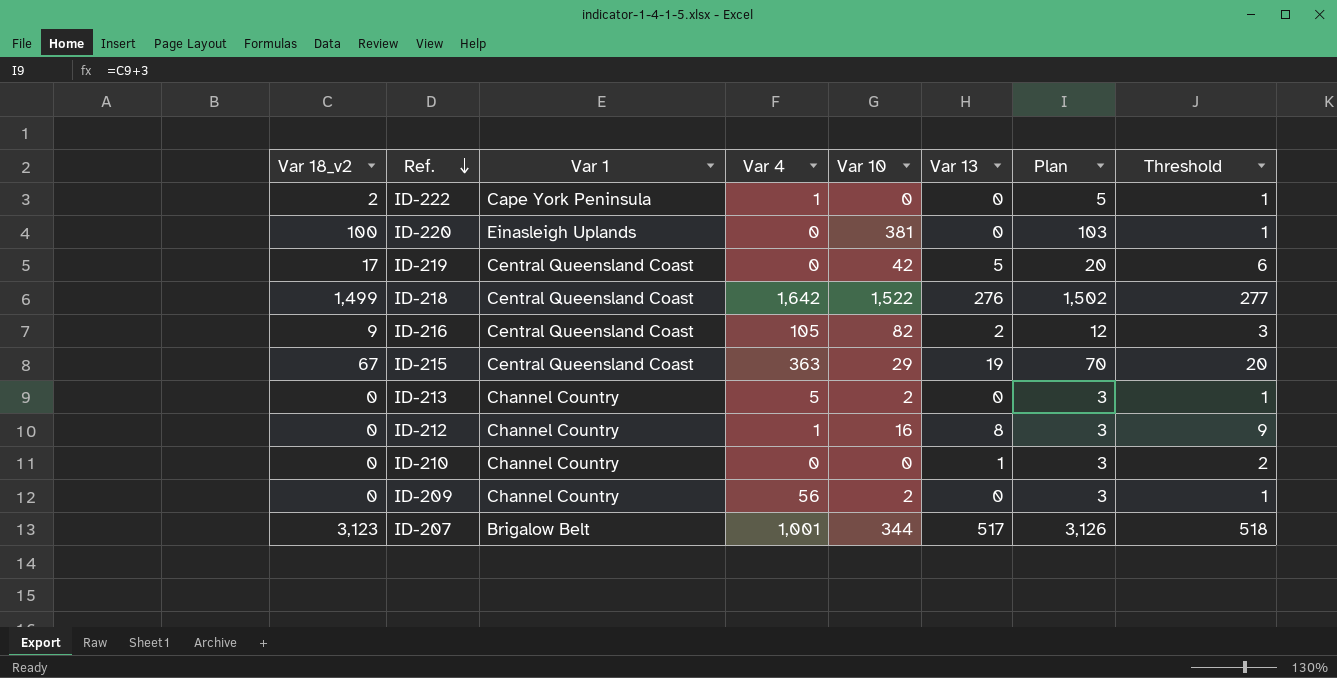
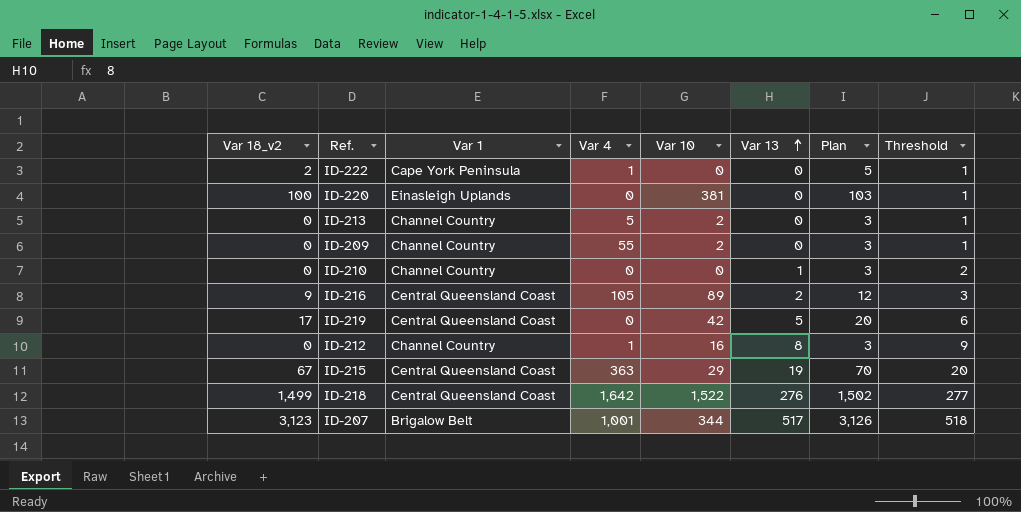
row order: Ref. descending -> Var 13 ascending
ID-209 | Var 4: 56 -> 55
ID-216 | Var 10: 82 -> 89

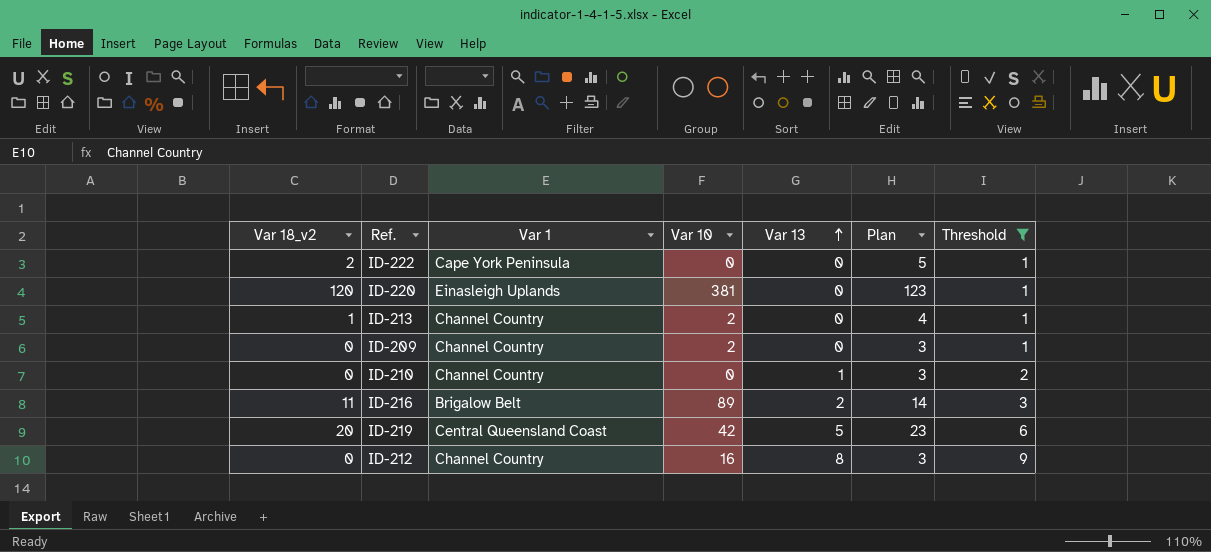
filter: none -> Threshold <= 9
column Var 4 | position: 4 -> none
ID-220 | Var 18_v2: 100 -> 120
ID-220 | Plan: 103 -> 123
ID-213 | Var 18_v2: 0 -> 1
ID-213 | Plan: 3 -> 4
ID-216 | Var 18_v2: 9 -> 11
ID-216 | Var 1: Central Queensland Coast -> Brigalow Belt
ID-216 | Plan: 12 -> 14
ID-219 | Var 18_v2: 17 -> 20
ID-219 | Plan: 20 -> 23

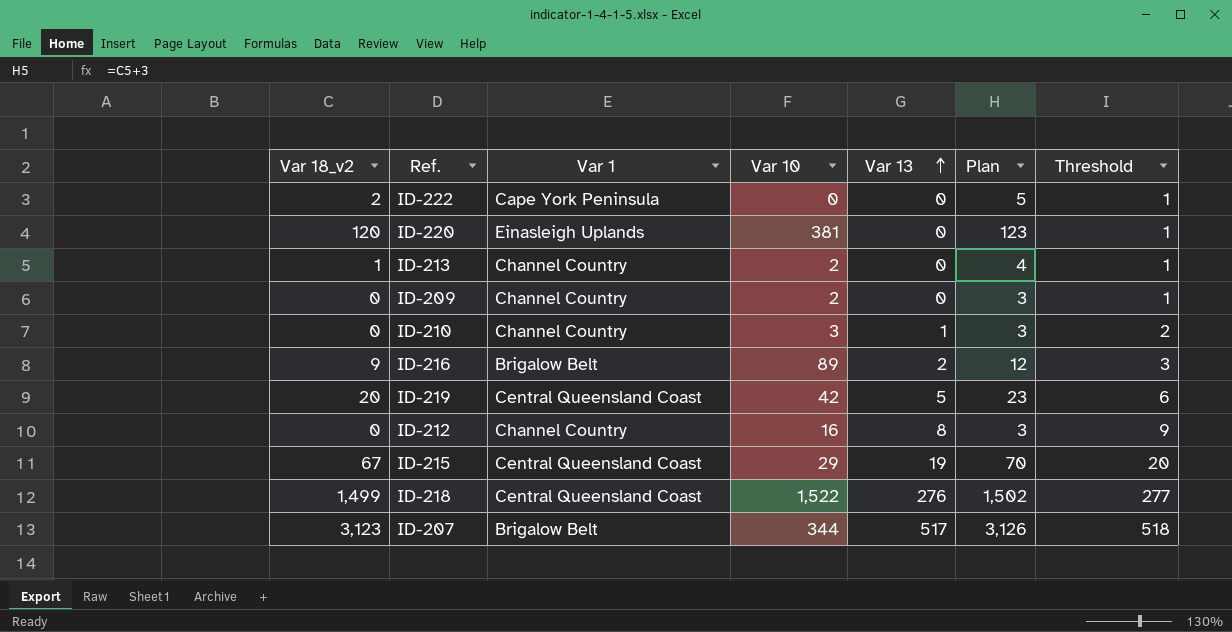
filter: Threshold <= 9 -> none
ID-210 | Var 10: 0 -> 3
ID-216 | Var 18_v2: 11 -> 9
ID-216 | Plan: 14 -> 12

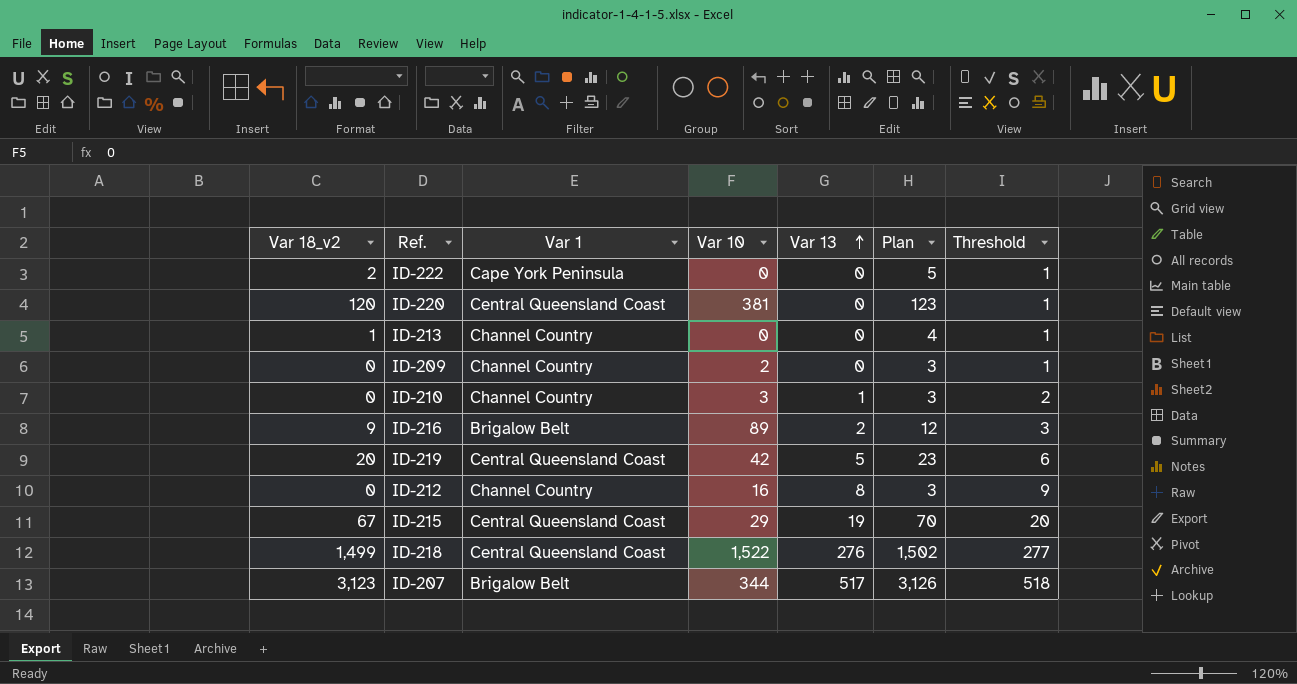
ID-220 | Var 1: Einasleigh Uplands -> Central Queensland Coast
ID-213 | Var 10: 2 -> 0

